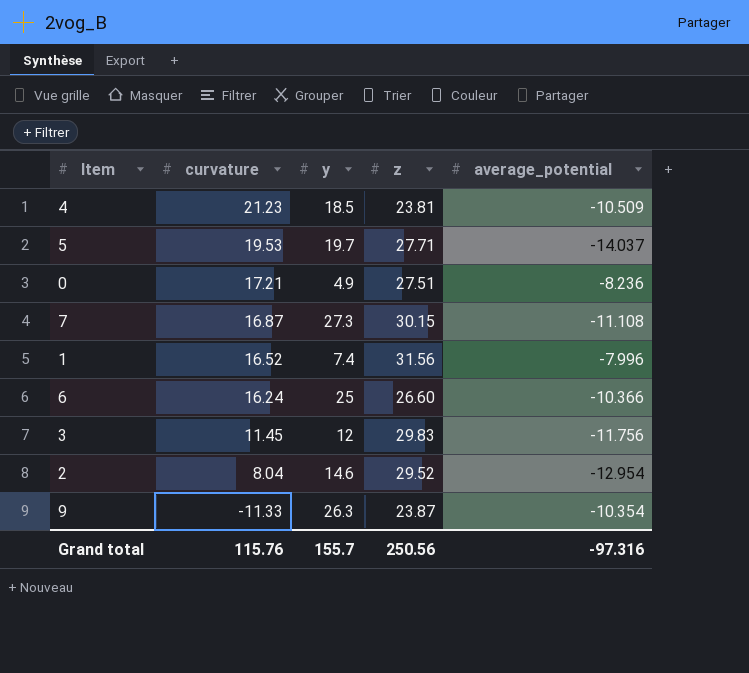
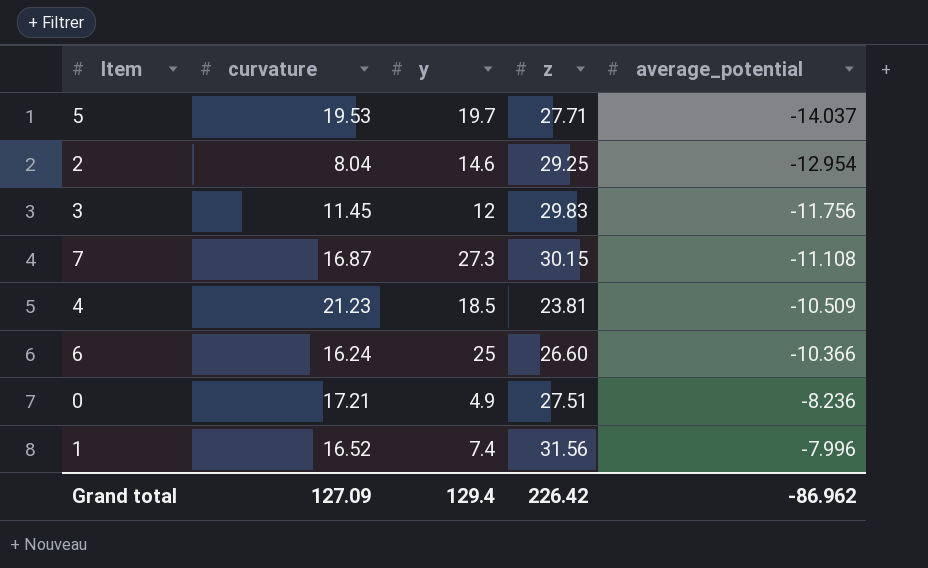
row order: curvature descending -> average_potential ascending
row 9: -11.33 | 26.3 | 23.87 | -10.354 -> none
2 | z: 29.52 -> 29.25
Grand total | curvature: 115.76 -> 127.09
Grand total | y: 155.7 -> 129.4
Grand total | z: 250.56 -> 226.42
Grand total | average_potential: -97.316 -> -86.962

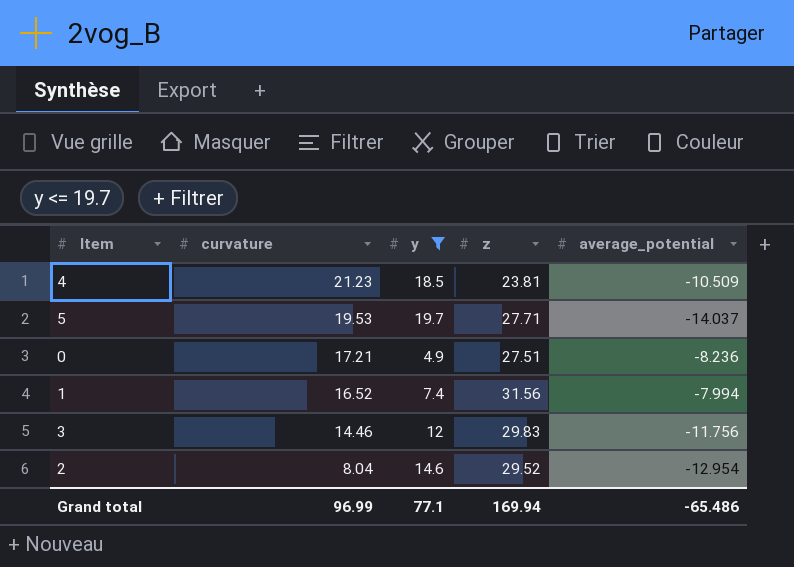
filter: none -> y <= 19.7
row order: average_potential ascending -> curvature descending
1 | average_potential: -7.996 -> -7.994
3 | curvature: 11.45 -> 14.46
2 | z: 29.25 -> 29.52
Grand total | curvature: 127.09 -> 96.99
Grand total | y: 129.4 -> 77.1
Grand total | z: 226.42 -> 169.94
Grand total | average_potential: -86.962 -> -65.486

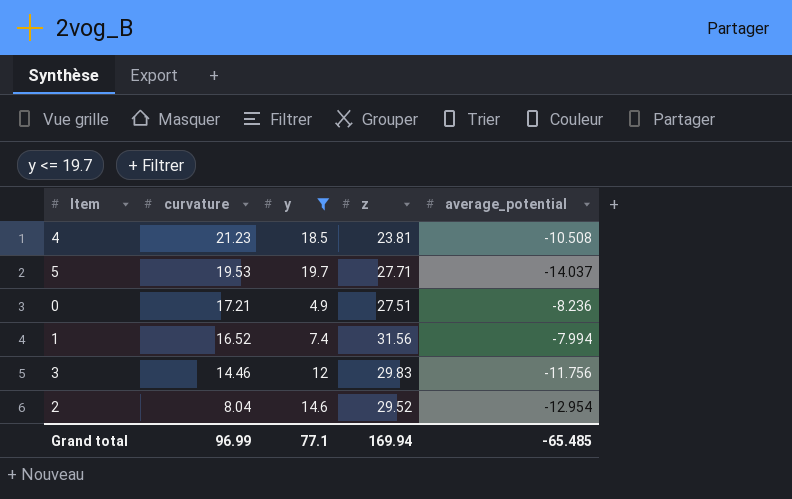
4 | average_potential: -10.509 -> -10.508
Grand total | average_potential: -65.486 -> -65.485

